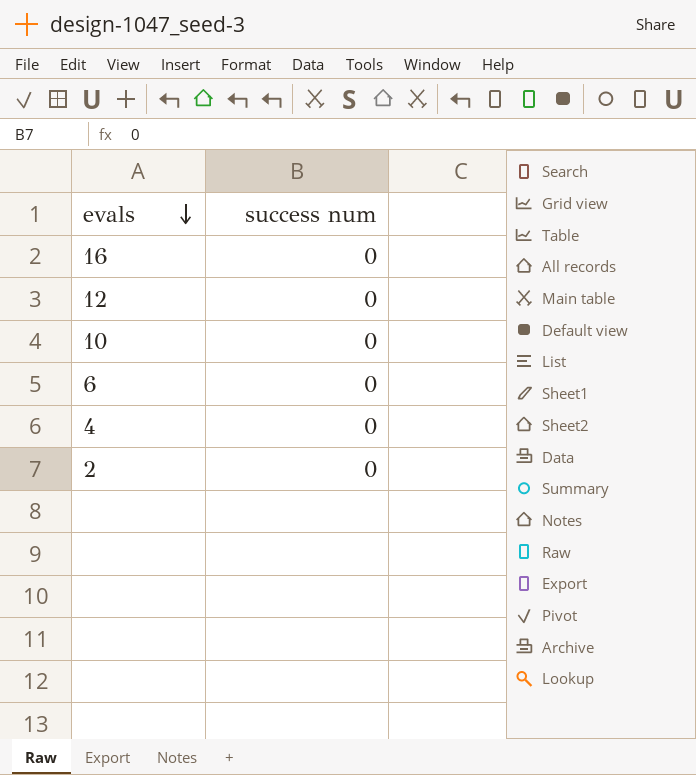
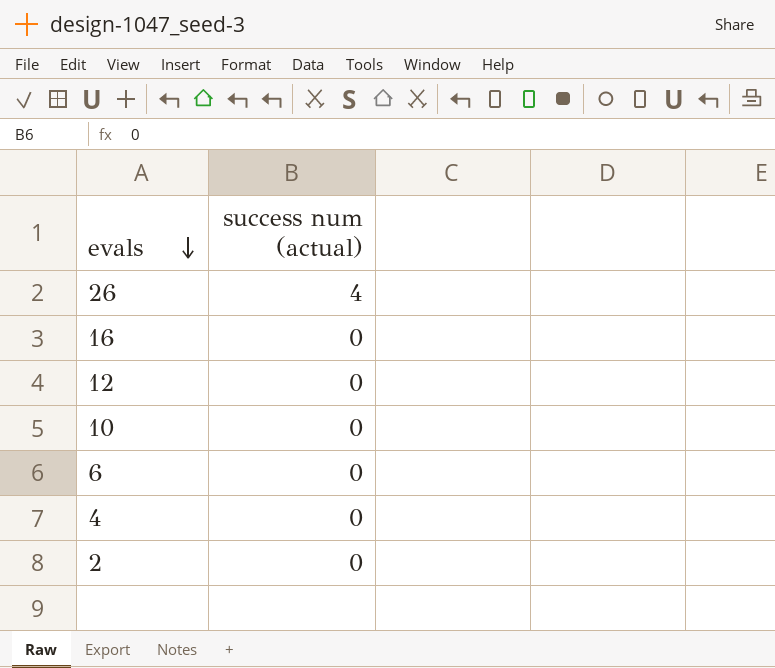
column name: success num -> success num (actual)
row 26: none -> 4

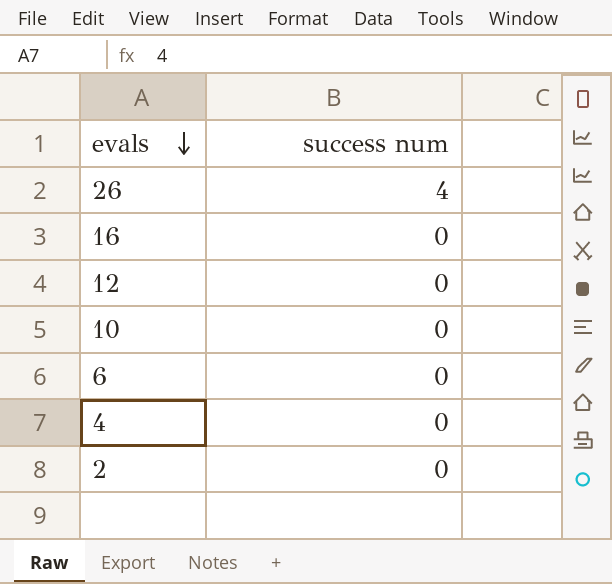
column name: success num (actual) -> success num

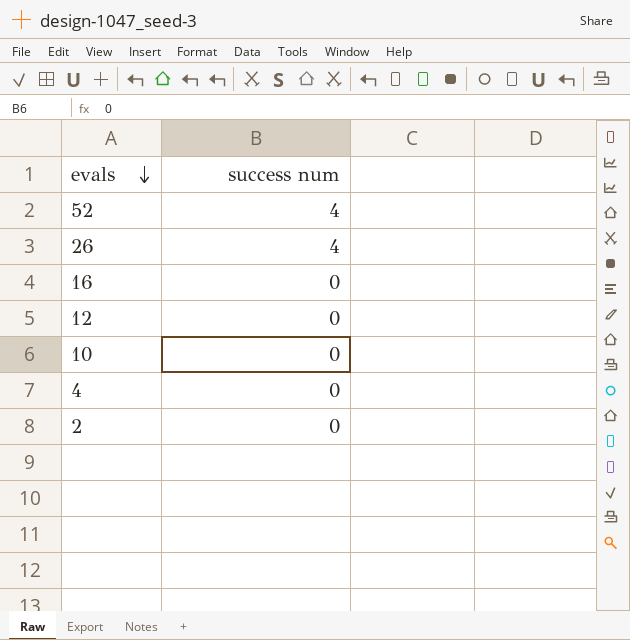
row 6: 0 -> none
row 52: none -> 4

